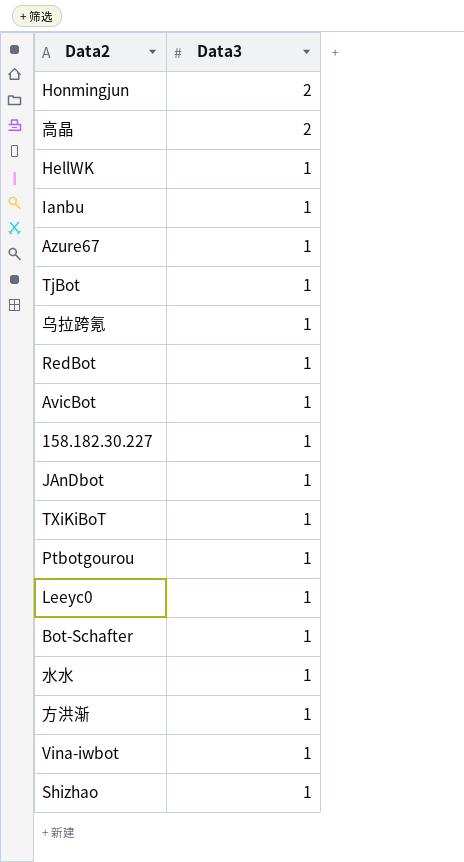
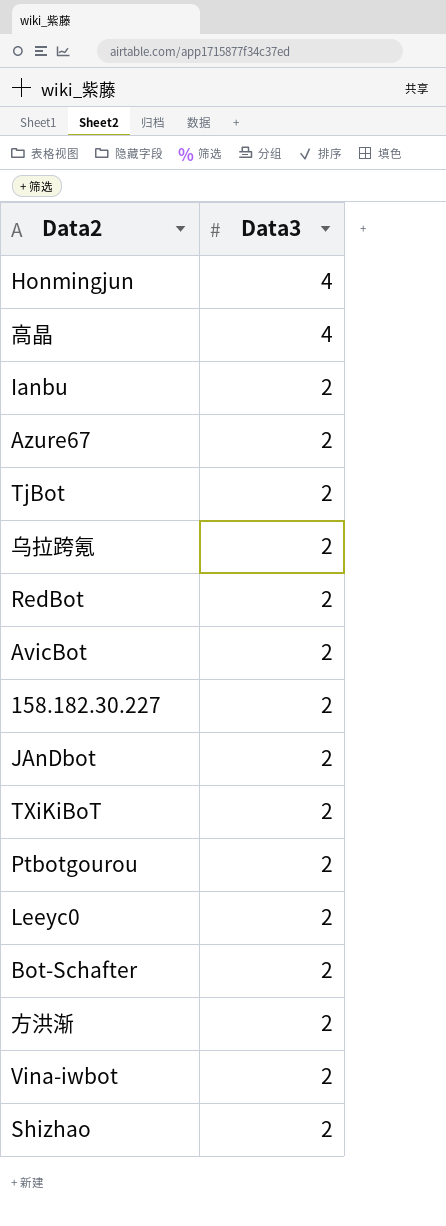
row HellWK: 1 -> none
row 水水: 1 -> none
Honmingjun | Data3: 2 -> 4
高晶 | Data3: 2 -> 4
Ianbu | Data3: 1 -> 2
Azure67 | Data3: 1 -> 2
TjBot | Data3: 1 -> 2
乌拉跨氪 | Data3: 1 -> 2
RedBot | Data3: 1 -> 2
AvicBot | Data3: 1 -> 2
158.182.30.227 | Data3: 1 -> 2
JAnDbot | Data3: 1 -> 2
TXiKiBoT | Data3: 1 -> 2
Ptbotgourou | Data3: 1 -> 2
Leeyc0 | Data3: 1 -> 2
Bot-Schafter | Data3: 1 -> 2
方洪渐 | Data3: 1 -> 2
Vina-iwbot | Data3: 1 -> 2
Shizhao | Data3: 1 -> 2

